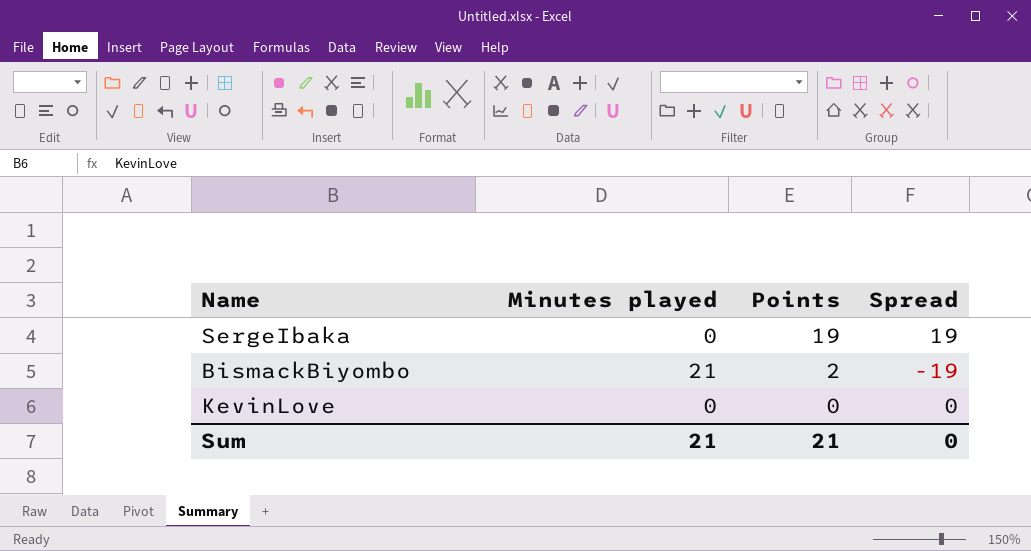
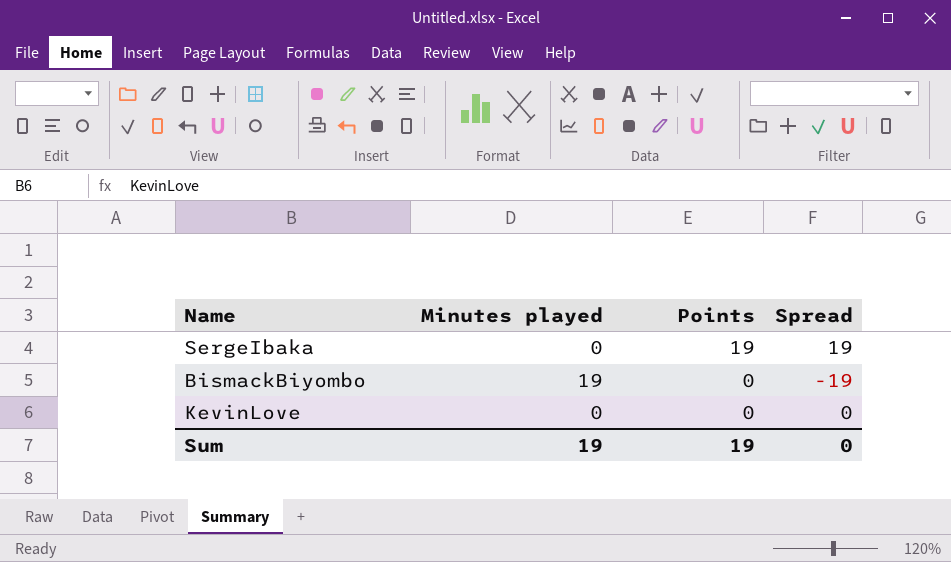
BismackBiyombo | Minutes played: 21 -> 19
BismackBiyombo | Points: 2 -> 0
Sum | Minutes played: 21 -> 19
Sum | Points: 21 -> 19

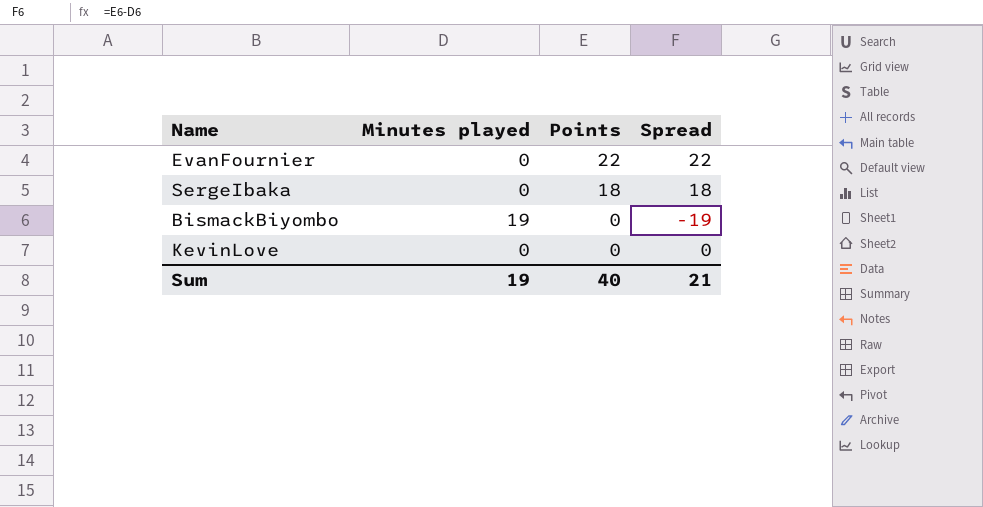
row EvanFournier: none -> 0 | 22 | 22
SergeIbaka | Points: 19 -> 18
SergeIbaka | Spread: 19 -> 18
Sum | Points: 19 -> 40
Sum | Spread: 0 -> 21

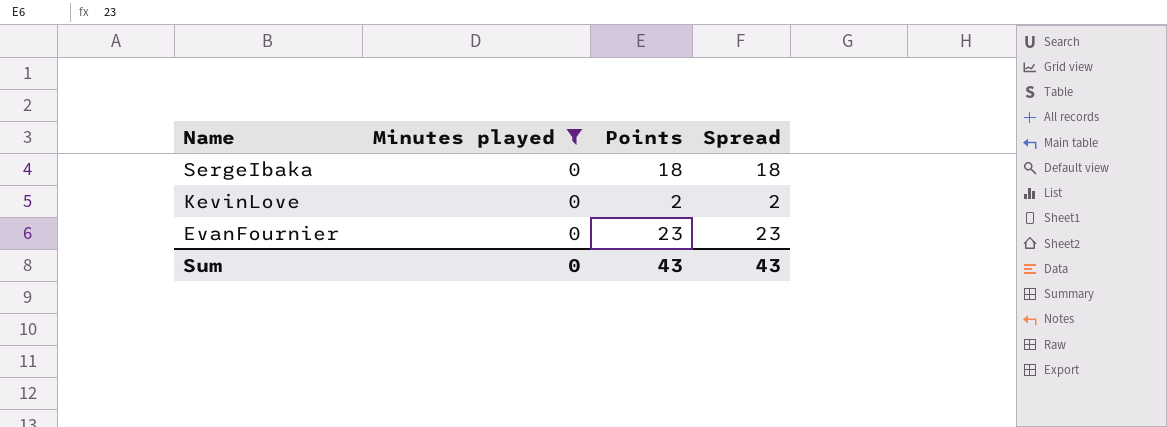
filter: none -> Minutes played = 0
row order: Points descending -> Name descending
KevinLove | Points: 0 -> 2
KevinLove | Spread: 0 -> 2
EvanFournier | Points: 22 -> 23
EvanFournier | Spread: 22 -> 23
Sum | Minutes played: 19 -> 0
Sum | Points: 40 -> 43
Sum | Spread: 21 -> 43

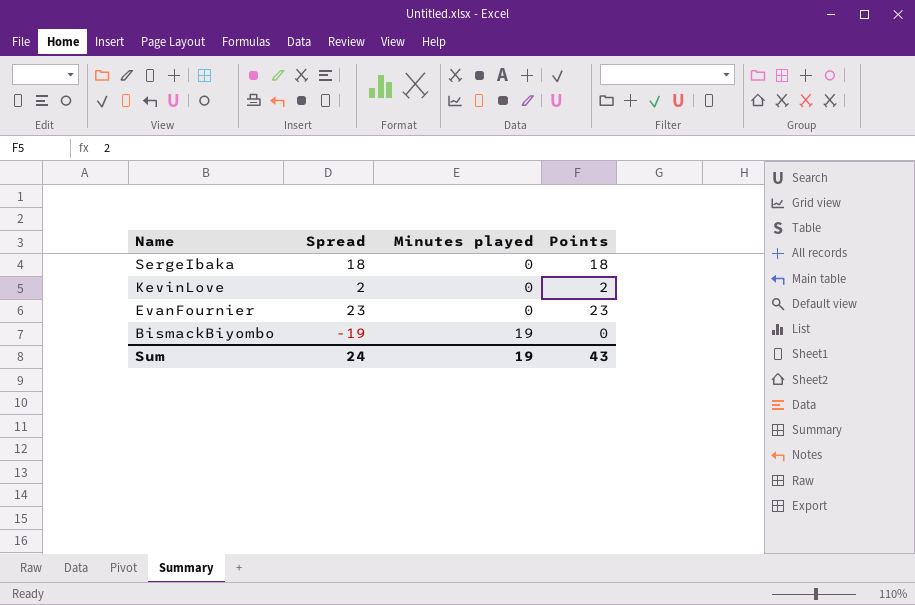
filter: Minutes played = 0 -> none
column Spread | position: 4 -> 2
Sum | Spread: 43 -> 24
Sum | Minutes played: 0 -> 19

